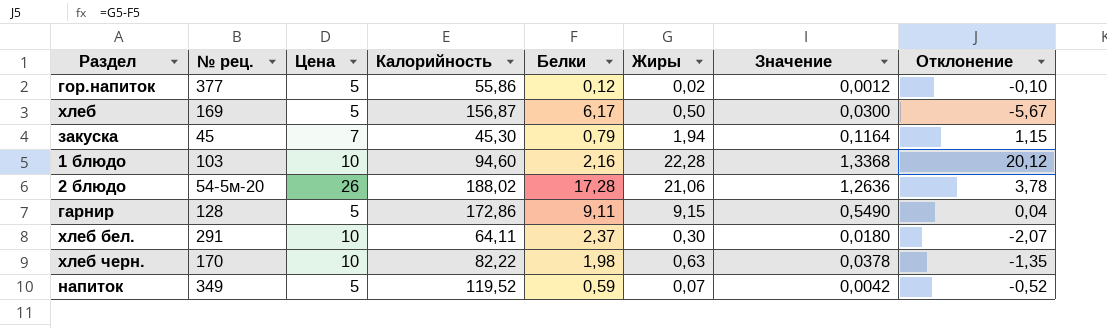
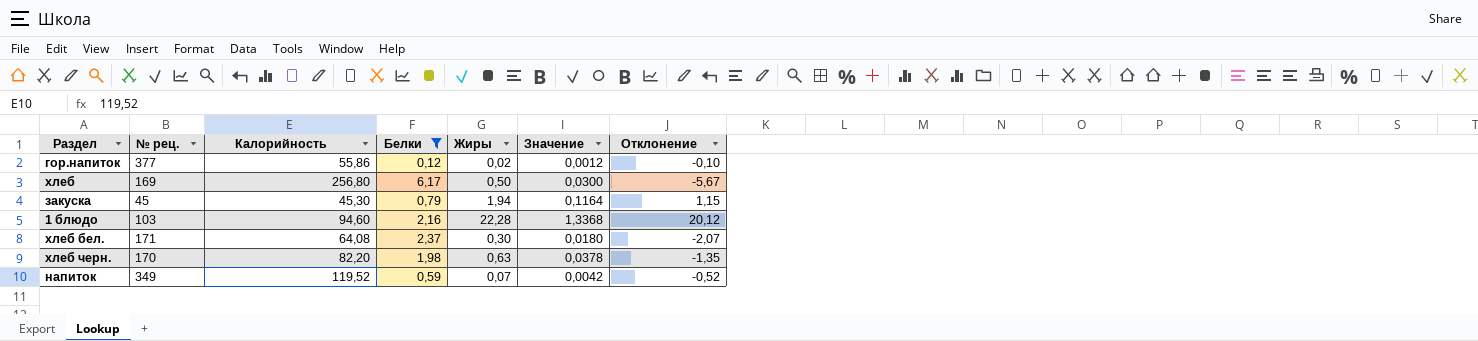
filter: none -> Белки <= 6,17
column Цена | position: 3 -> none
хлеб | Калорийность: 156,87 -> 256,80
хлеб бел. | № рец.: 291 -> 171
хлеб бел. | Калорийность: 64,11 -> 64,08
хлеб черн. | Калорийность: 82,22 -> 82,20

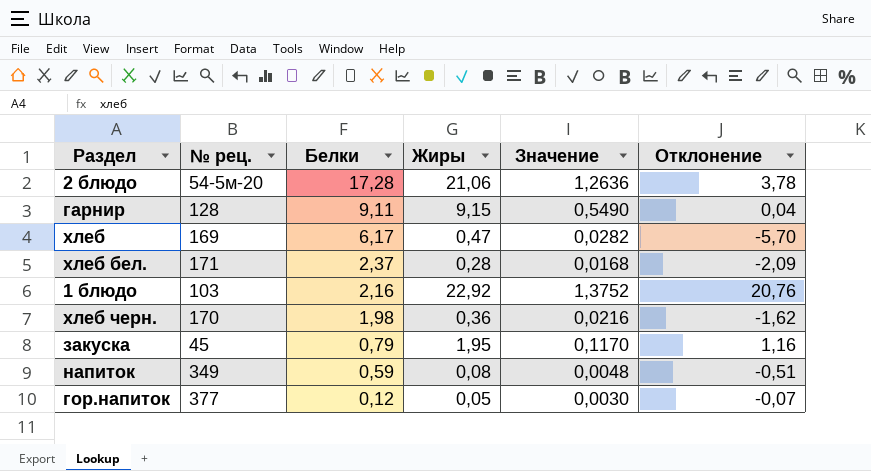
filter: Белки <= 6,17 -> none
row order: none -> Белки descending
column Калорийность | position: 3 -> none
хлеб | Жиры: 0,50 -> 0,47
хлеб | Значение: 0,0300 -> 0,0282
хлеб | Отклонение: -5,67 -> -5,70
хлеб бел. | Жиры: 0,30 -> 0,28
хлеб бел. | Значение: 0,0180 -> 0,0168
хлеб бел. | Отклонение: -2,07 -> -2,09
1 блюдо | Жиры: 22,28 -> 22,92
1 блюдо | Значение: 1,3368 -> 1,3752
1 блюдо | Отклонение: 20,12 -> 20,76
хлеб черн. | Жиры: 0,63 -> 0,36
хлеб черн. | Значение: 0,0378 -> 0,0216
хлеб черн. | Отклонение: -1,35 -> -1,62
закуска | Жиры: 1,94 -> 1,95
закуска | Значение: 0,1164 -> 0,1170
закуска | Отклонение: 1,15 -> 1,16
напиток | Жиры: 0,07 -> 0,08
напиток | Значение: 0,0042 -> 0,0048
напиток | Отклонение: -0,52 -> -0,51
гор.напиток | Жиры: 0,02 -> 0,05
гор.напиток | Значение: 0,0012 -> 0,0030
гор.напиток | Отклонение: -0,10 -> -0,07

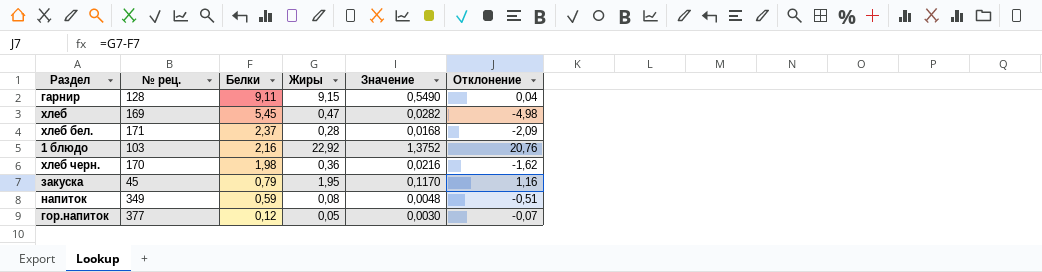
row 2 блюдо: 54-5м-20 | 17,28 | 21,06 | 1,2636 | 3,78 -> none
хлеб | Белки: 6,17 -> 5,45
хлеб | Отклонение: -5,70 -> -4,98

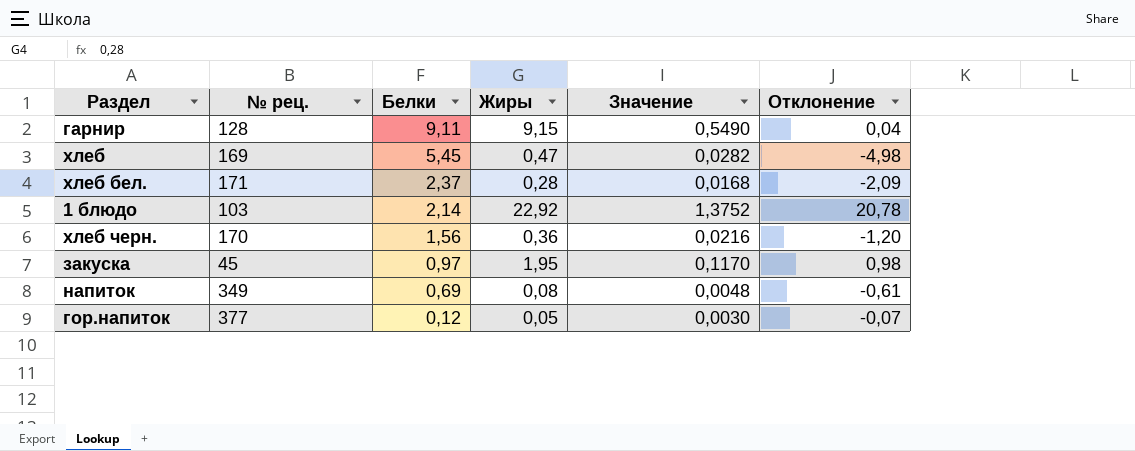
1 блюдо | Белки: 2,16 -> 2,14
1 блюдо | Отклонение: 20,76 -> 20,78
хлеб черн. | Белки: 1,98 -> 1,56
хлеб черн. | Отклонение: -1,62 -> -1,20
закуска | Белки: 0,79 -> 0,97
закуска | Отклонение: 1,16 -> 0,98
напиток | Белки: 0,59 -> 0,69
напиток | Отклонение: -0,51 -> -0,61

